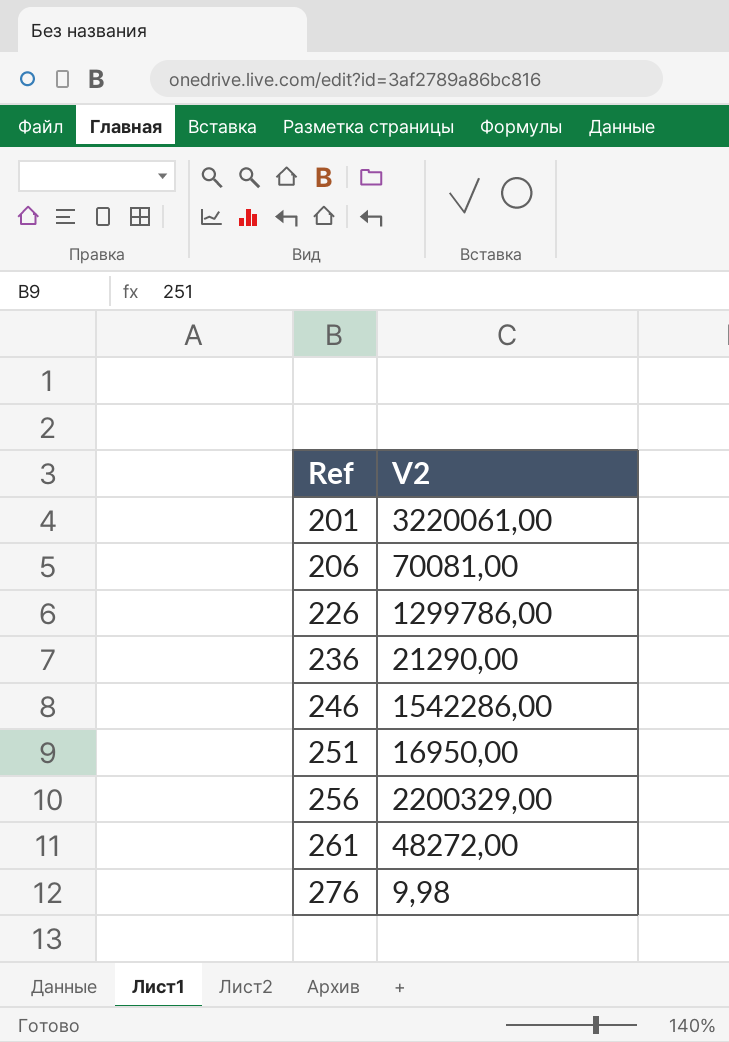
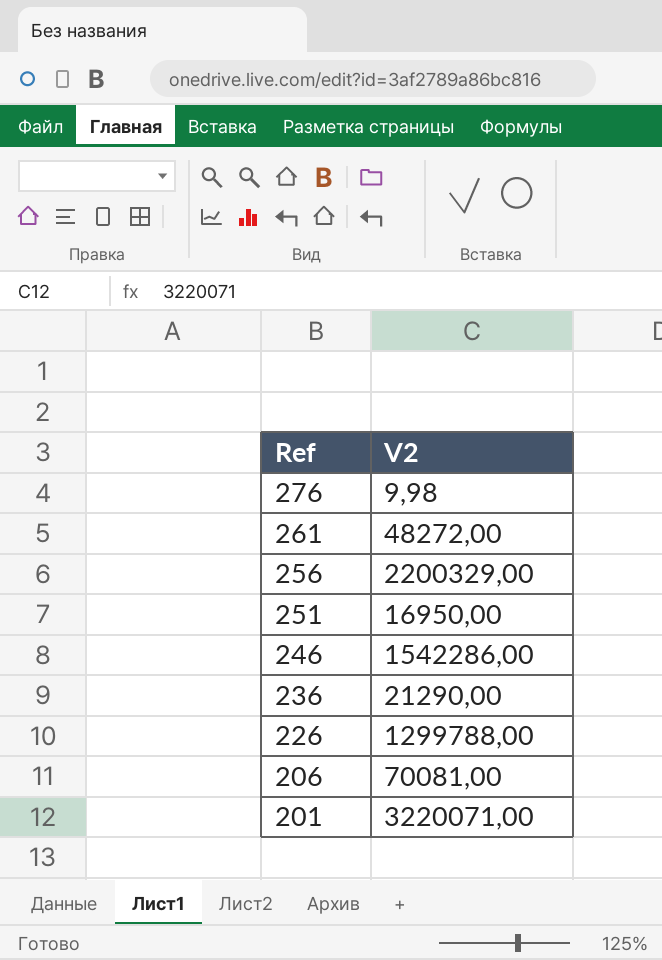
row order: Ref ascending -> Ref descending
226 | V2: 1299786,00 -> 1299788,00
201 | V2: 3220061,00 -> 3220071,00

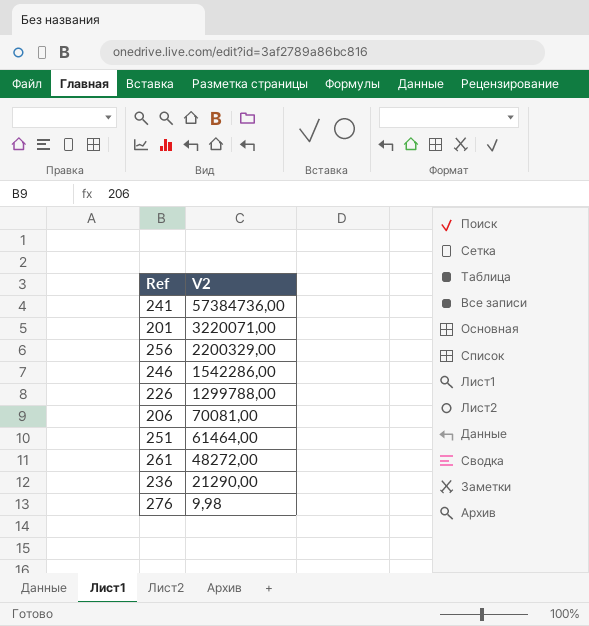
row order: Ref descending -> V2 descending
row 241: none -> 57384736,00
251 | V2: 16950,00 -> 61464,00

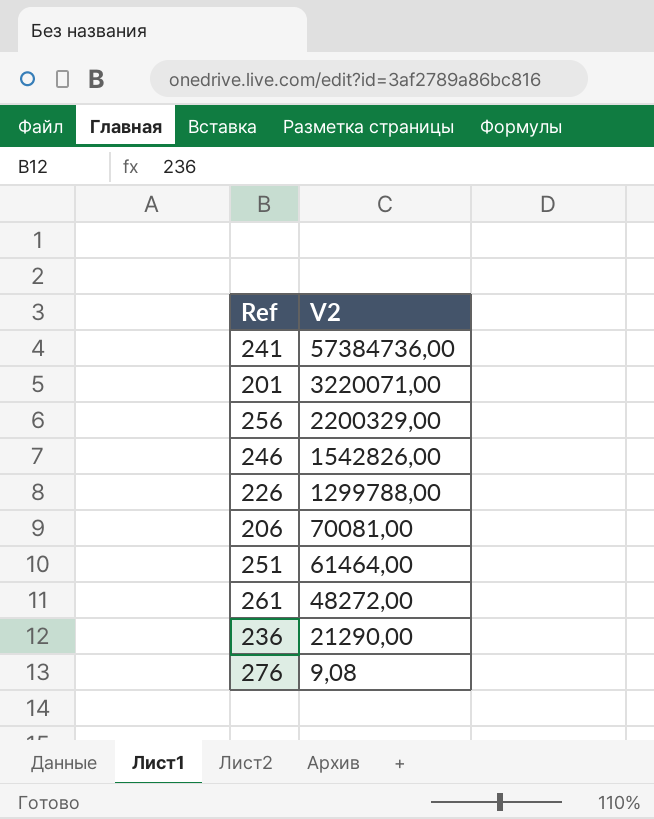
246 | V2: 1542286,00 -> 1542826,00
276 | V2: 9,98 -> 9,08

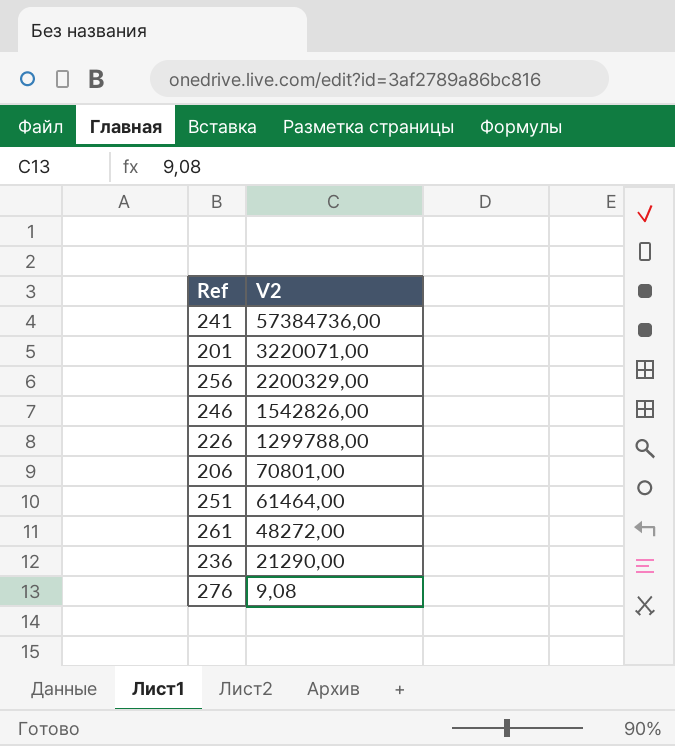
206 | V2: 70081,00 -> 70801,00

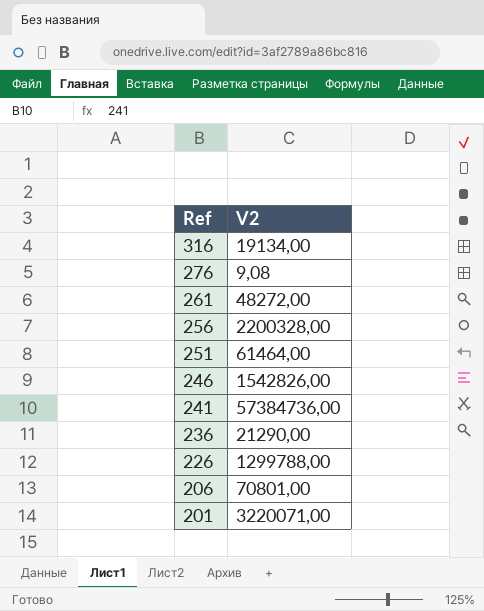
row order: V2 descending -> Ref descending
row 316: none -> 19134,00
256 | V2: 2200329,00 -> 2200328,00

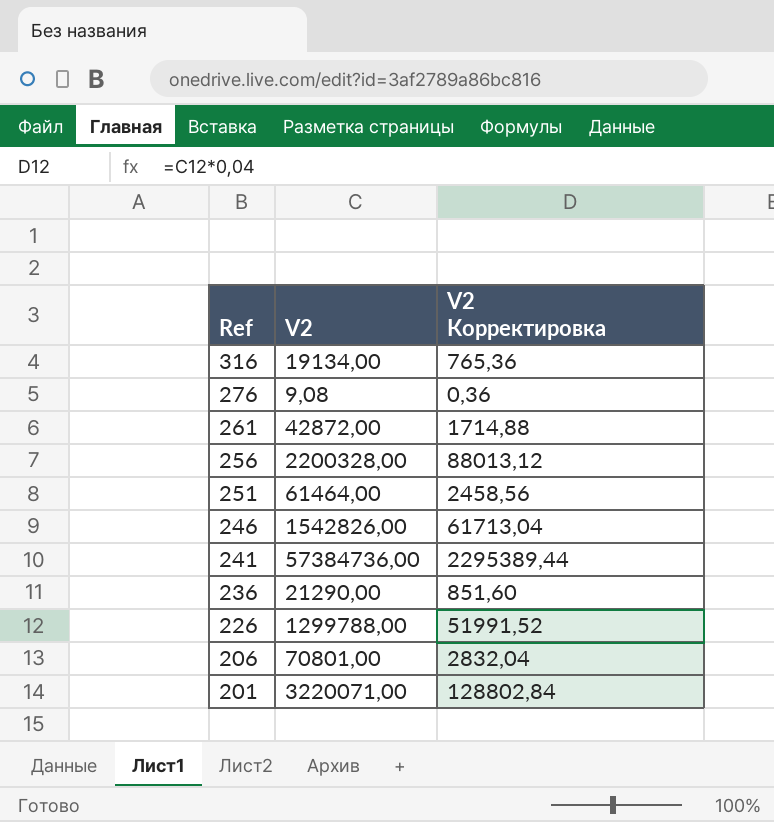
column V2 Корректировка | formula: none -> [V2] * 0,04
261 | V2: 48272,00 -> 42872,00

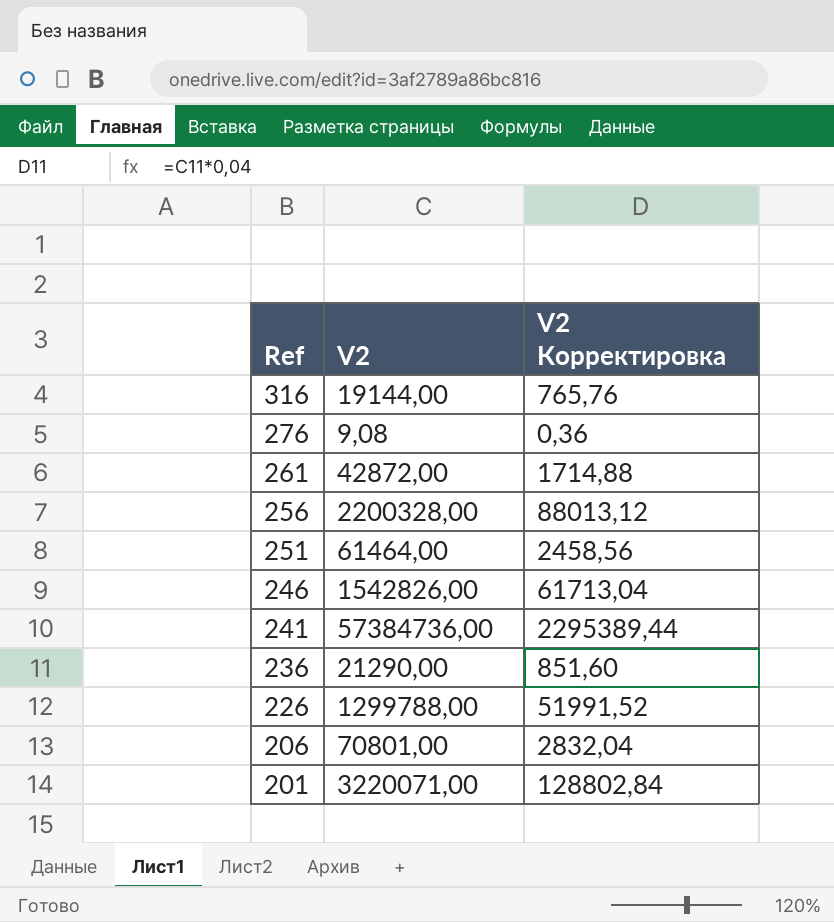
316 | V2: 19134,00 -> 19144,00
316 | V2 Корректировка: 765,36 -> 765,76

